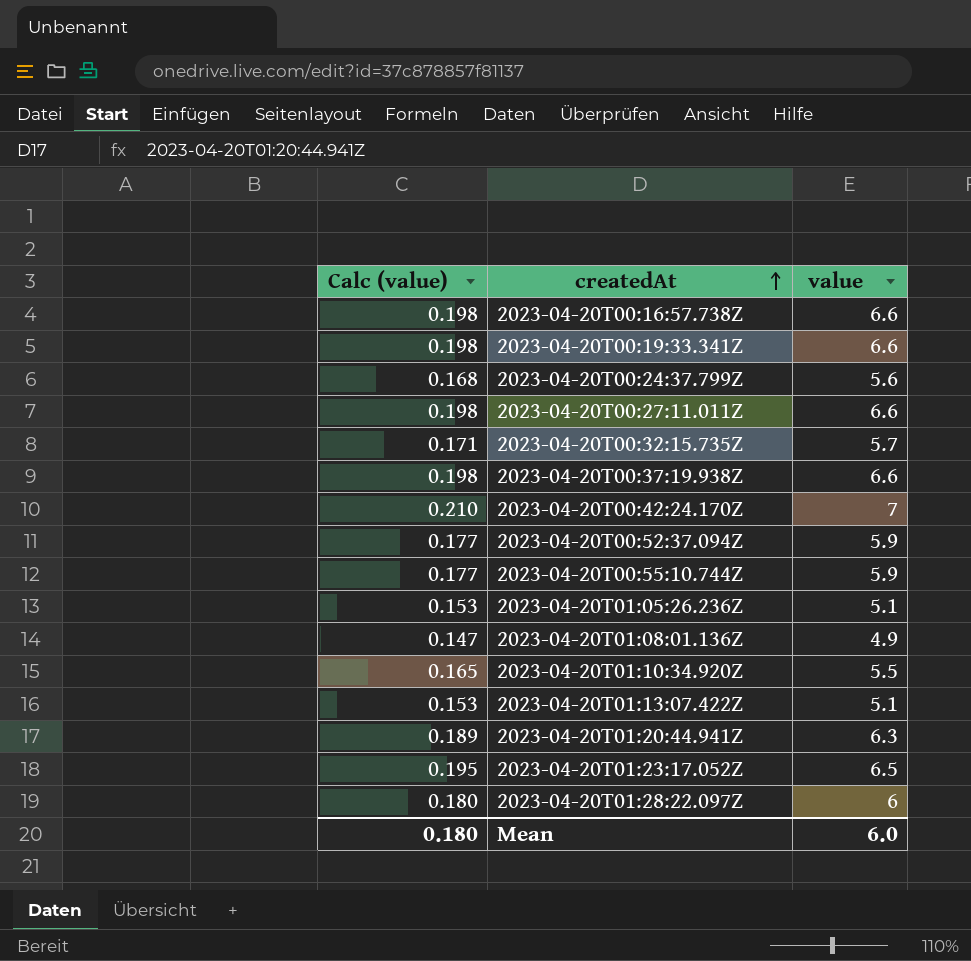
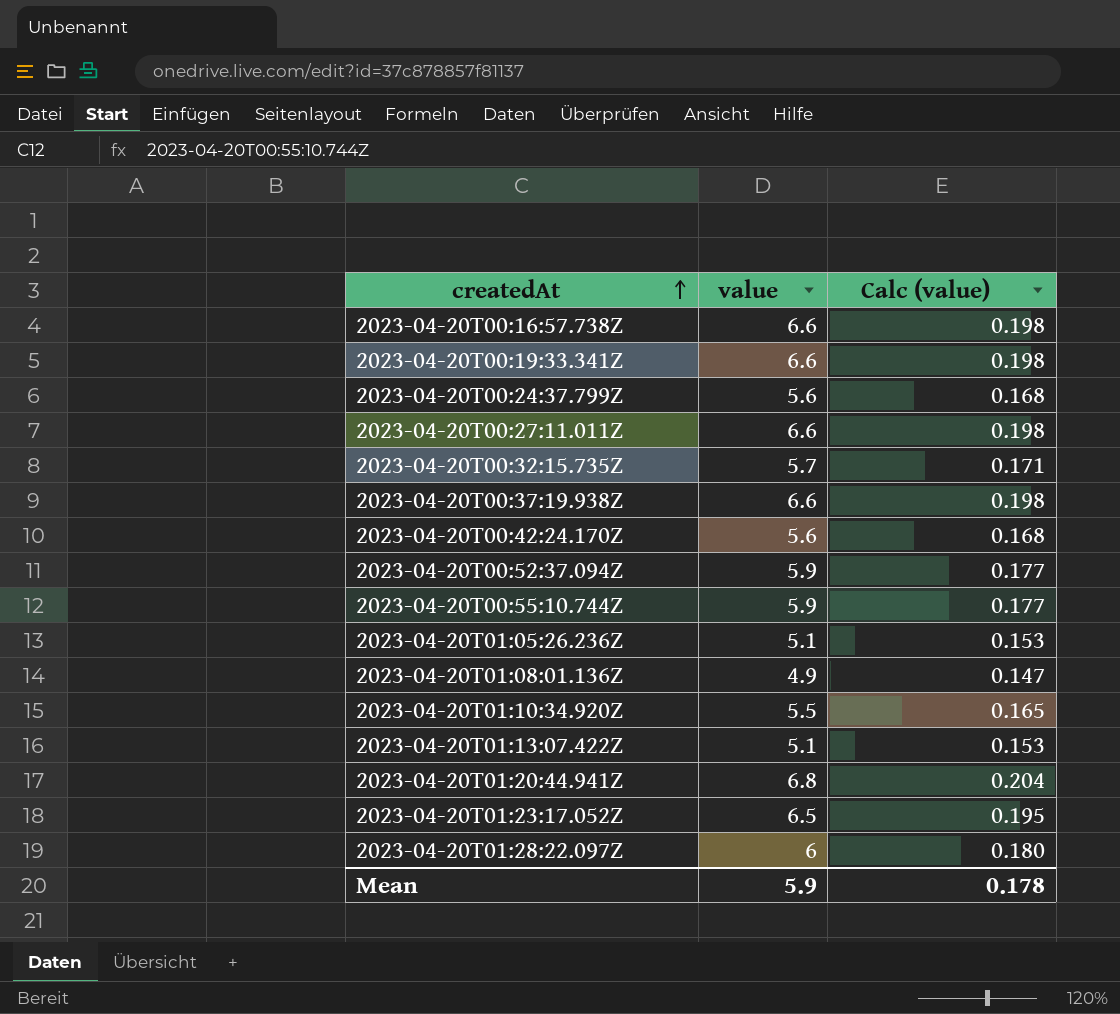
column Calc (value) | position: 1 -> 3
2023-04-20T00:42:24.170Z | value: 7 -> 5.6
2023-04-20T00:42:24.170Z | Calc (value): 0.210 -> 0.168
2023-04-20T01:20:44.941Z | value: 6.3 -> 6.8
2023-04-20T01:20:44.941Z | Calc (value): 0.189 -> 0.204
Mean | value: 6.0 -> 5.9
Mean | Calc (value): 0.180 -> 0.178

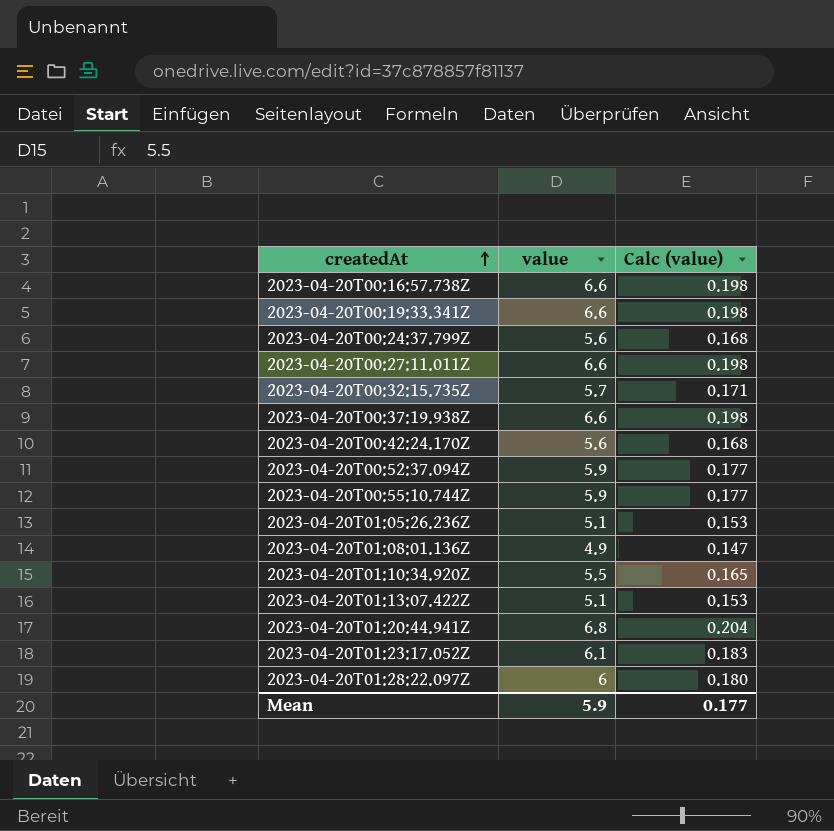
2023-04-20T01:23:17.052Z | value: 6.5 -> 6.1
2023-04-20T01:23:17.052Z | Calc (value): 0.195 -> 0.183
Mean | Calc (value): 0.178 -> 0.177

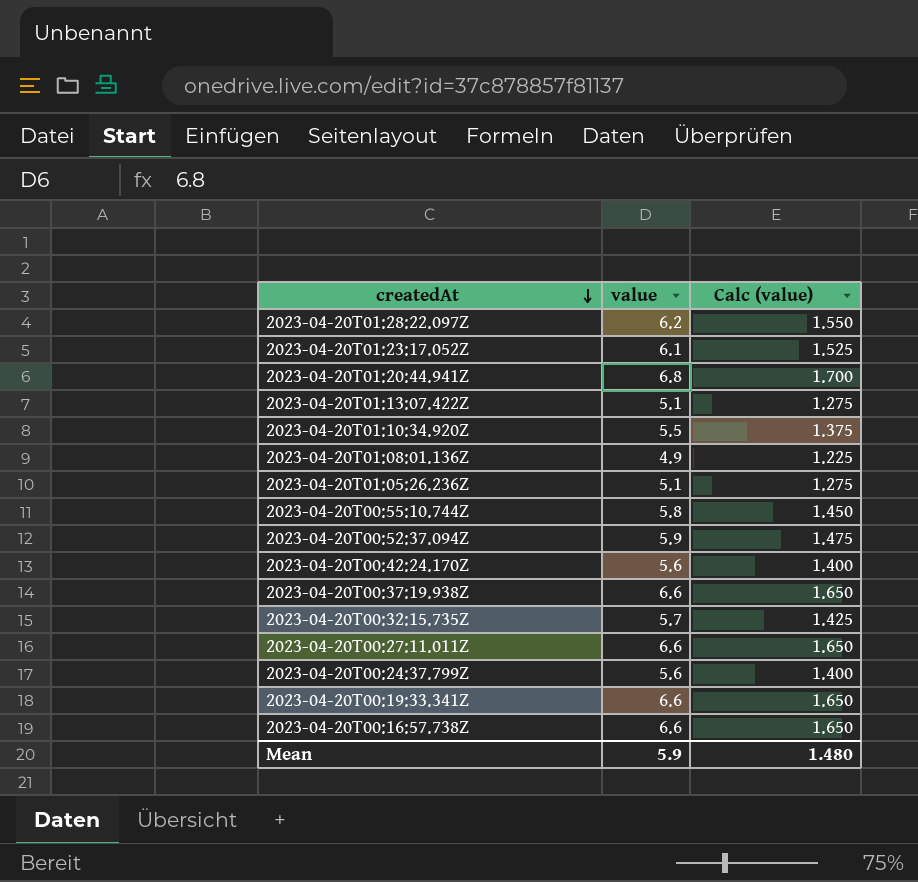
row order: createdAt ascending -> createdAt descending
column Calc (value) | formula: [value] * 0.03 -> [value] * 0.25
2023-04-20T01:28:22.097Z | value: 6 -> 6.2
2023-04-20T00:55:10.744Z | value: 5.9 -> 5.8
Mean | Calc (value): 0.177 -> 1.480

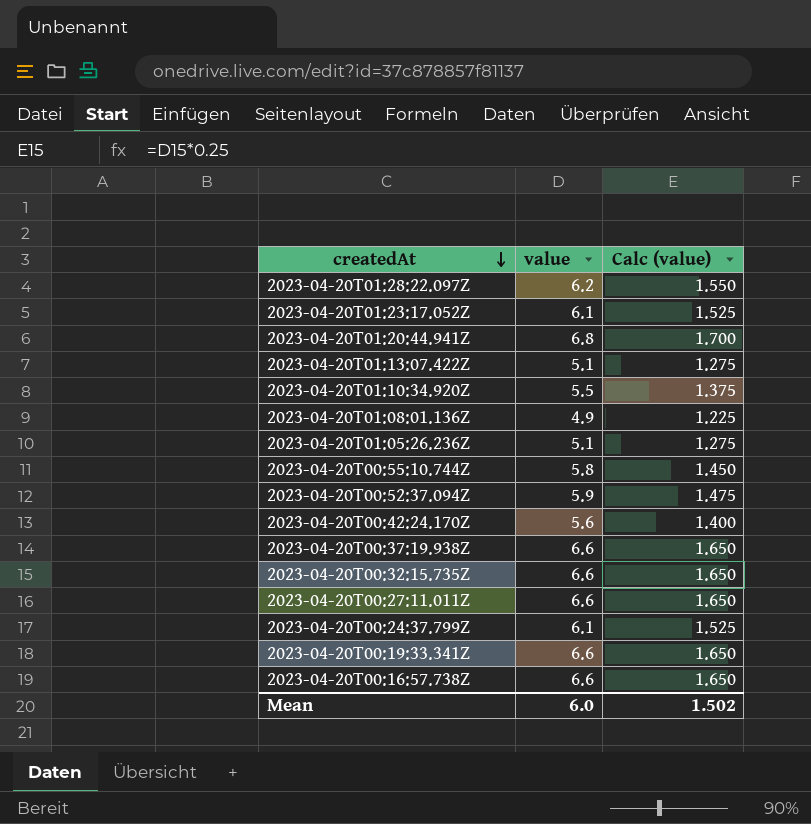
2023-04-20T00:32:15.735Z | value: 5.7 -> 6.6
2023-04-20T00:32:15.735Z | Calc (value): 1.425 -> 1.650
2023-04-20T00:24:37.799Z | value: 5.6 -> 6.1
2023-04-20T00:24:37.799Z | Calc (value): 1.400 -> 1.525
Mean | value: 5.9 -> 6.0
Mean | Calc (value): 1.480 -> 1.502

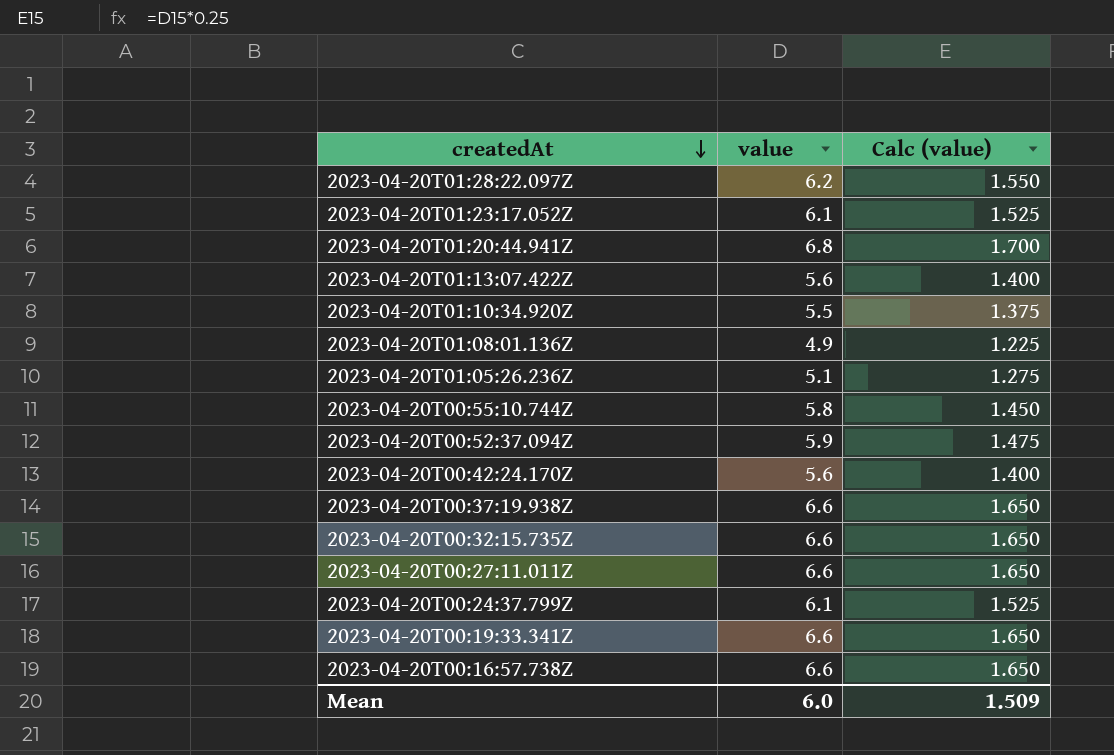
2023-04-20T01:13:07.422Z | value: 5.1 -> 5.6
2023-04-20T01:13:07.422Z | Calc (value): 1.275 -> 1.400
Mean | Calc (value): 1.502 -> 1.509

